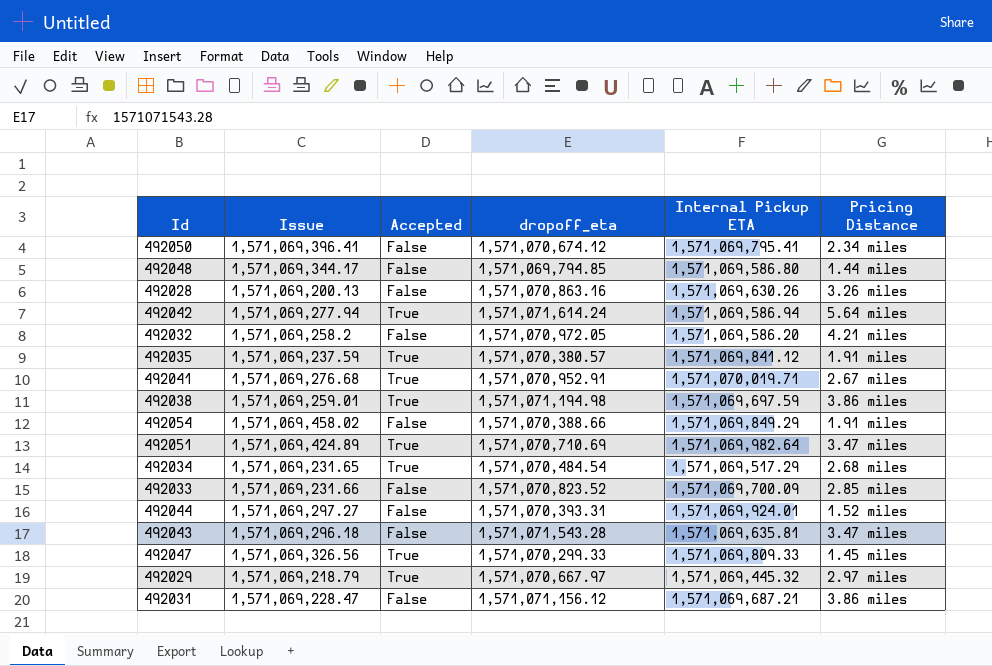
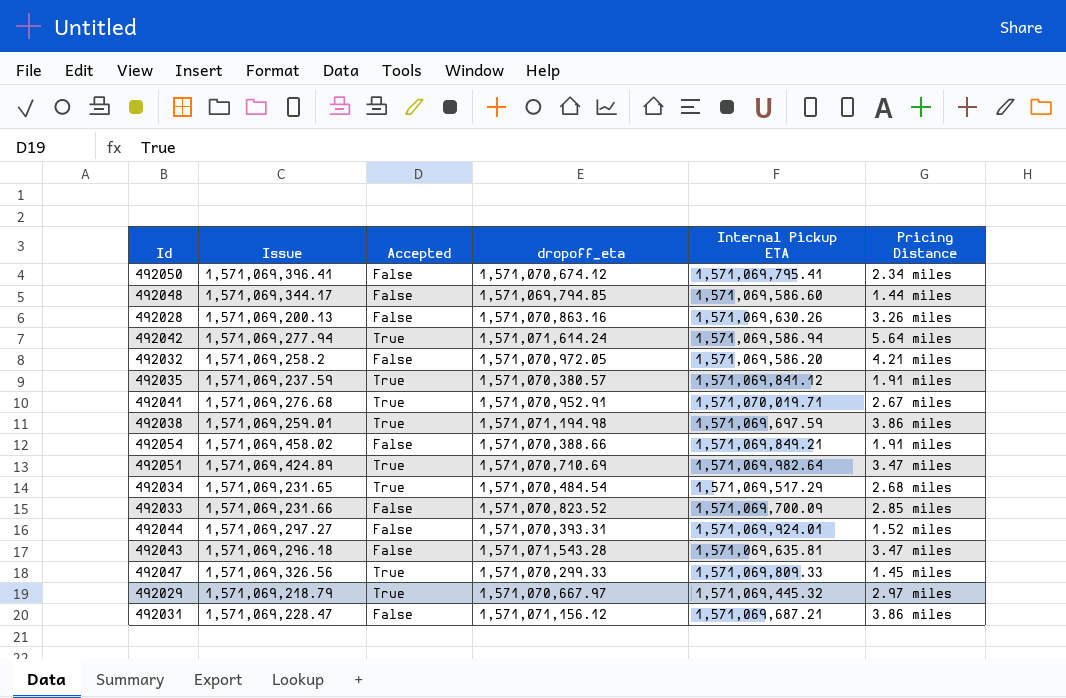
492048 | Internal Pickup ETA: 1,571,069,586.80 -> 1,571,069,586.60
492054 | Internal Pickup ETA: 1,571,069,849.29 -> 1,571,069,849.21

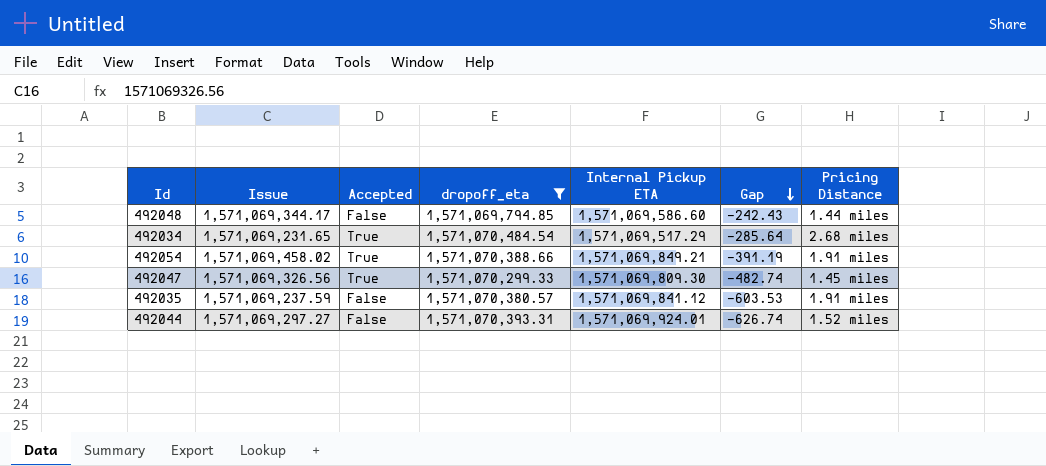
filter: none -> dropoff_eta <= 1,571,070,484.54
row order: none -> Gap descending
column Gap | formula: none -> [Issue] - [Internal Pickup ETA]
492054 | Accepted: False -> True
492047 | Internal Pickup ETA: 1,571,069,809.33 -> 1,571,069,809.30
492035 | Accepted: True -> False

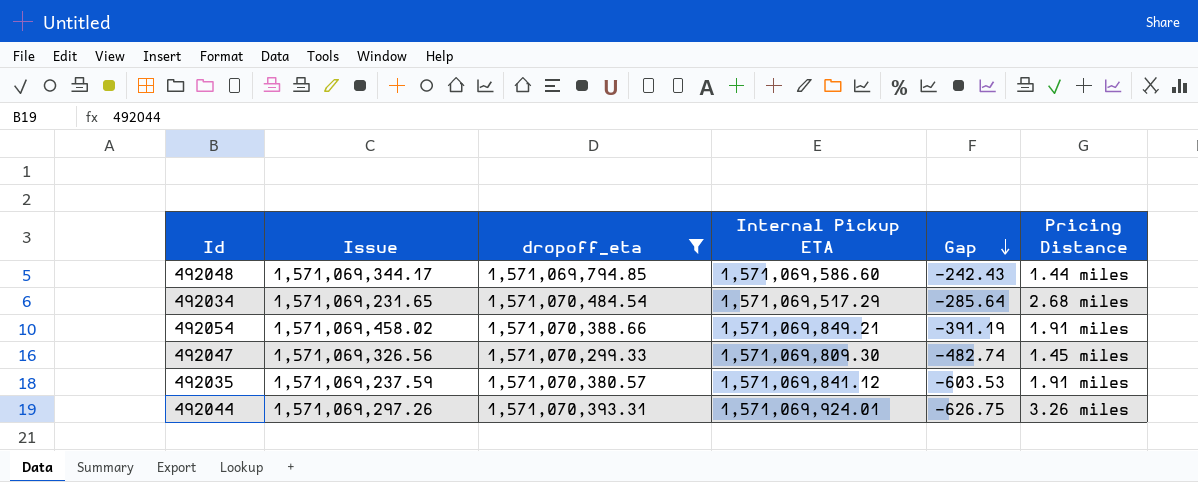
column Accepted | position: 3 -> none
492044 | Issue: 1,571,069,297.27 -> 1,571,069,297.26
492044 | Gap: -626.74 -> -626.75
492044 | Pricing Distance: 1.52 miles -> 3.26 miles

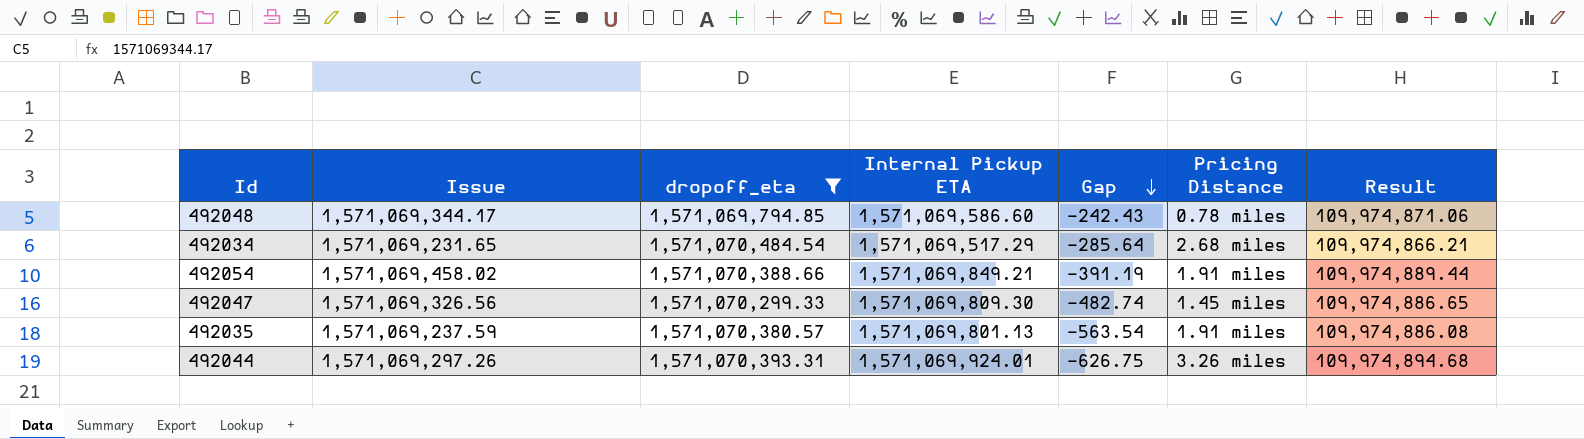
column Result | formula: none -> [Internal Pickup ETA] * 0.07
492048 | Pricing Distance: 1.44 miles -> 0.78 miles
492035 | Internal Pickup ETA: 1,571,069,841.12 -> 1,571,069,801.13
492035 | Gap: -603.53 -> -563.54

